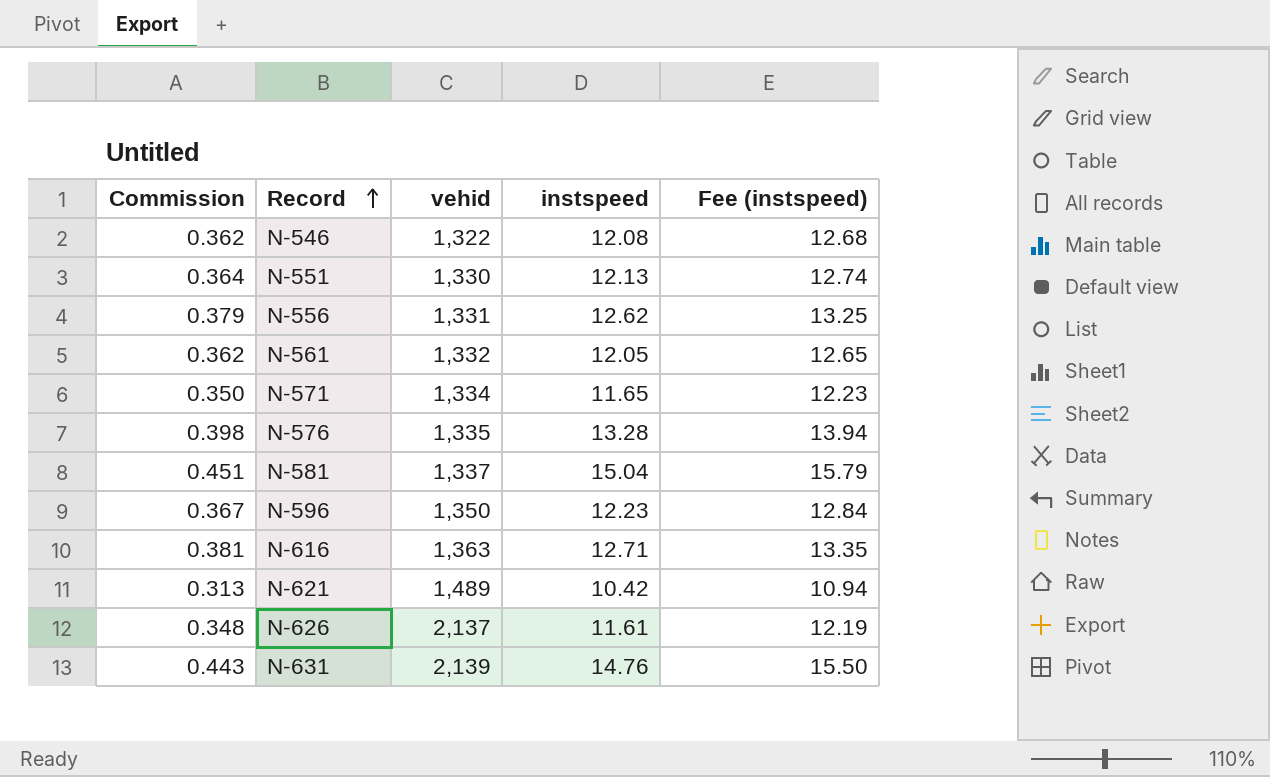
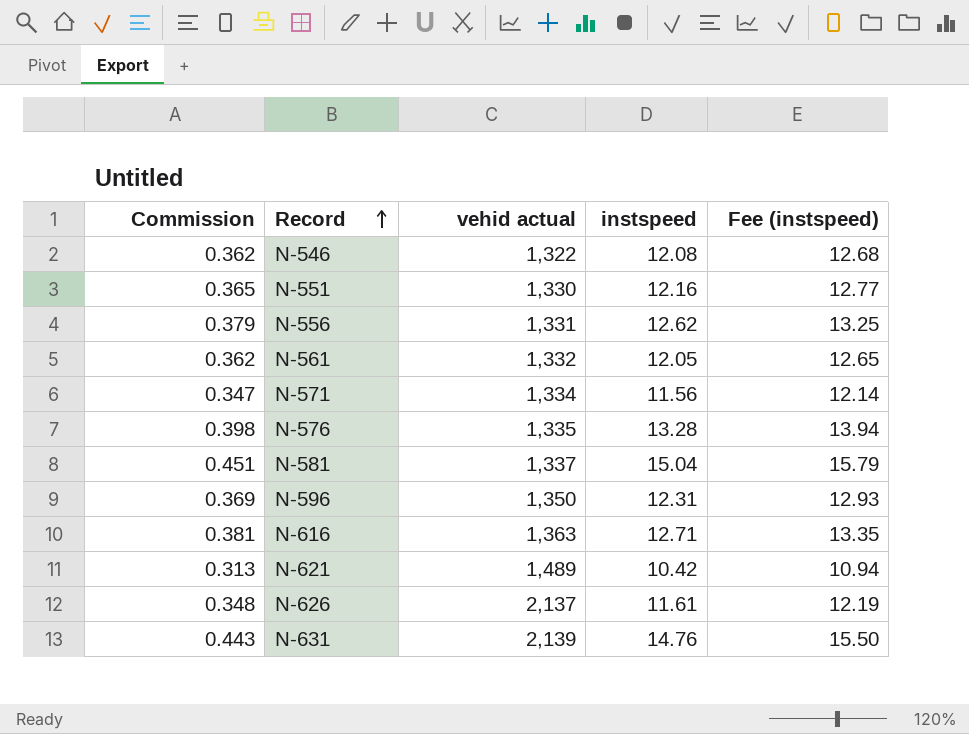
column name: vehid -> vehid actual
N-551 | Commission: 0.364 -> 0.365
N-551 | instspeed: 12.13 -> 12.16
N-551 | Fee (instspeed): 12.74 -> 12.77
N-571 | Commission: 0.350 -> 0.347
N-571 | instspeed: 11.65 -> 11.56
N-571 | Fee (instspeed): 12.23 -> 12.14
N-596 | Commission: 0.367 -> 0.369
N-596 | instspeed: 12.23 -> 12.31
N-596 | Fee (instspeed): 12.84 -> 12.93

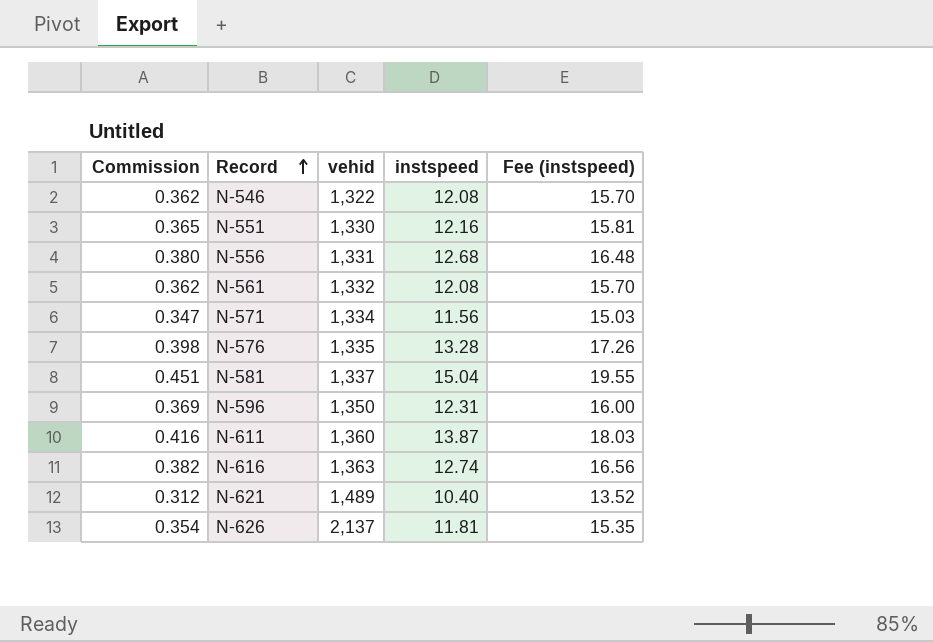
column name: vehid actual -> vehid
column Fee (instspeed) | formula: [instspeed] * 1.05 -> [instspeed] * 1.3
row N-631: 0.443 | 2,139 | 14.76 | 15.50 -> none
N-556 | Commission: 0.379 -> 0.380
N-556 | instspeed: 12.62 -> 12.68
N-561 | instspeed: 12.05 -> 12.08
row N-611: none -> 0.416 | 1,360 | 13.87 | 18.03
N-616 | Commission: 0.381 -> 0.382
N-616 | instspeed: 12.71 -> 12.74
N-621 | Commission: 0.313 -> 0.312
N-621 | instspeed: 10.42 -> 10.40
N-626 | Commission: 0.348 -> 0.354
N-626 | instspeed: 11.61 -> 11.81

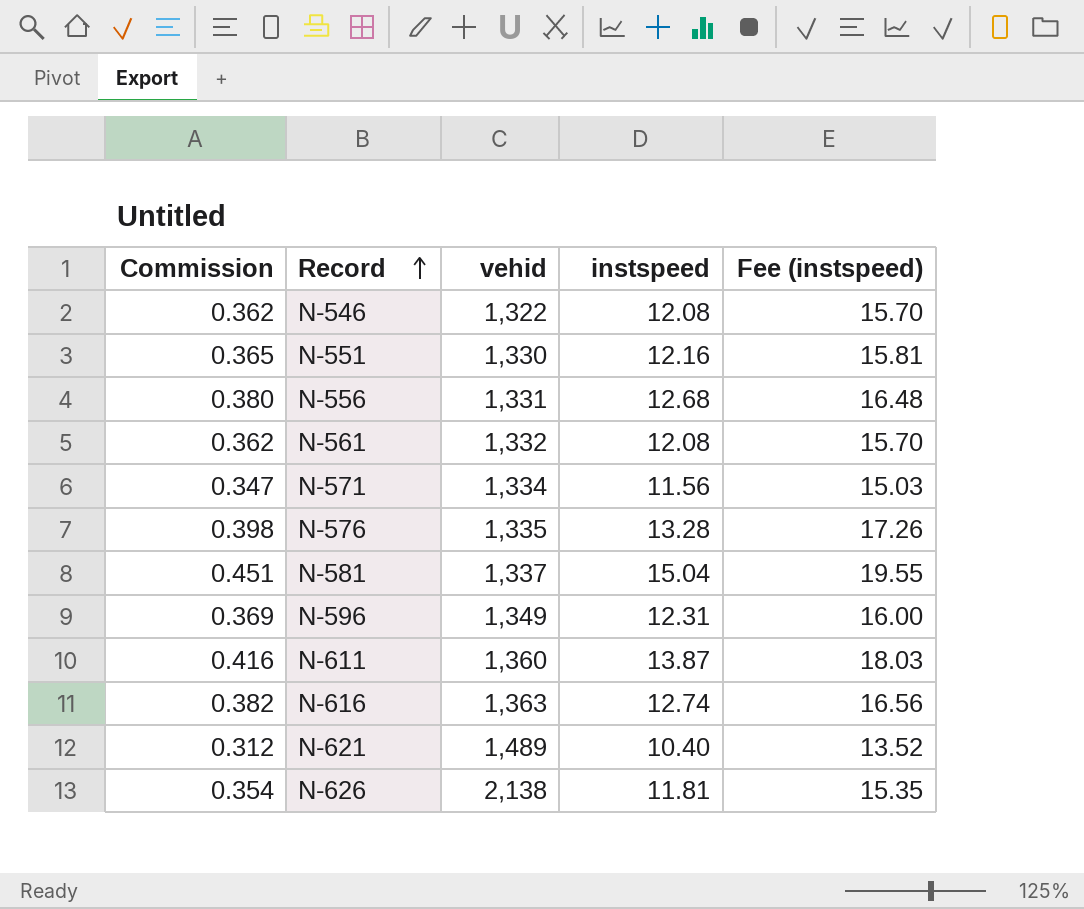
N-596 | vehid: 1,350 -> 1,349
N-626 | vehid: 2,137 -> 2,138

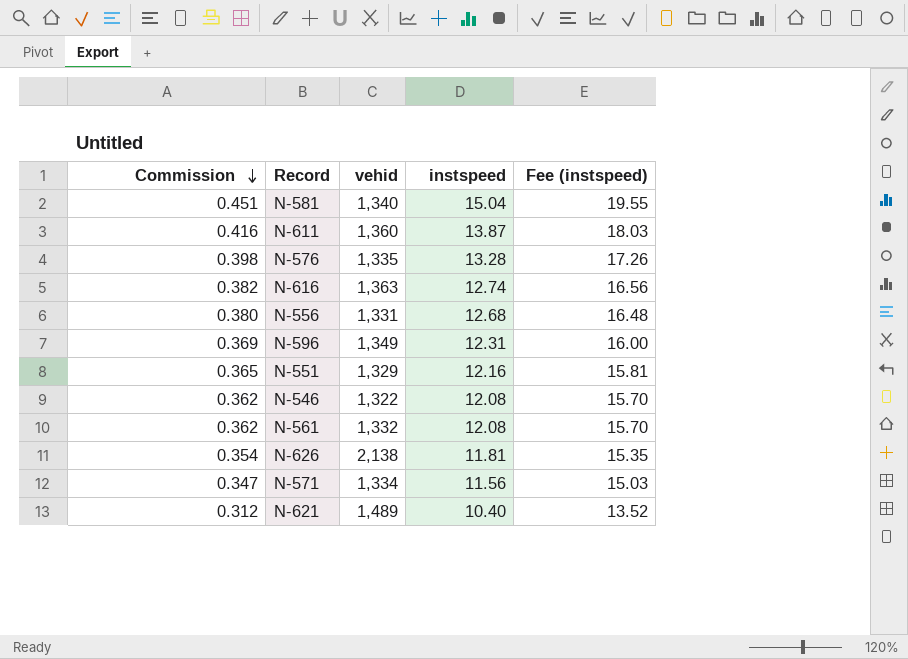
row order: Record ascending -> Commission descending
N-581 | vehid: 1,337 -> 1,340
N-551 | vehid: 1,330 -> 1,329

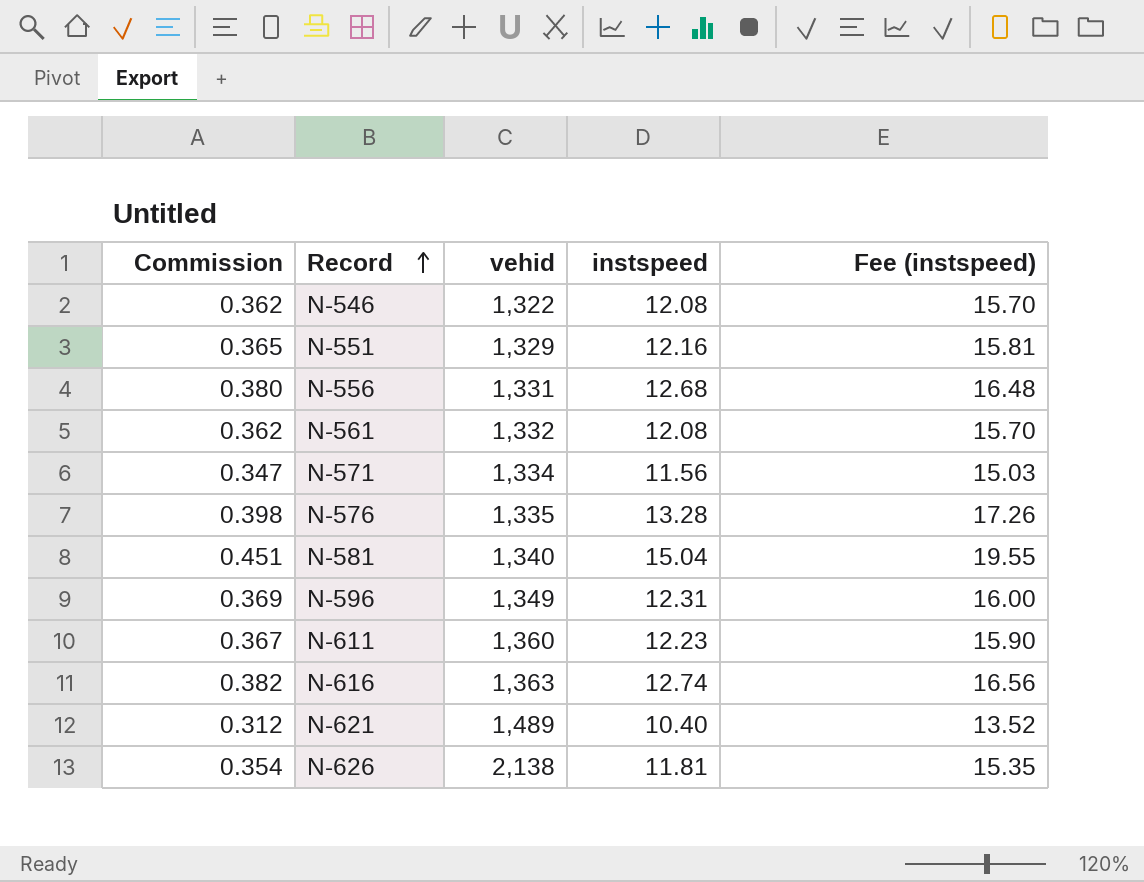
row order: Commission descending -> Record ascending
N-611 | Commission: 0.416 -> 0.367
N-611 | instspeed: 13.87 -> 12.23
N-611 | Fee (instspeed): 18.03 -> 15.90

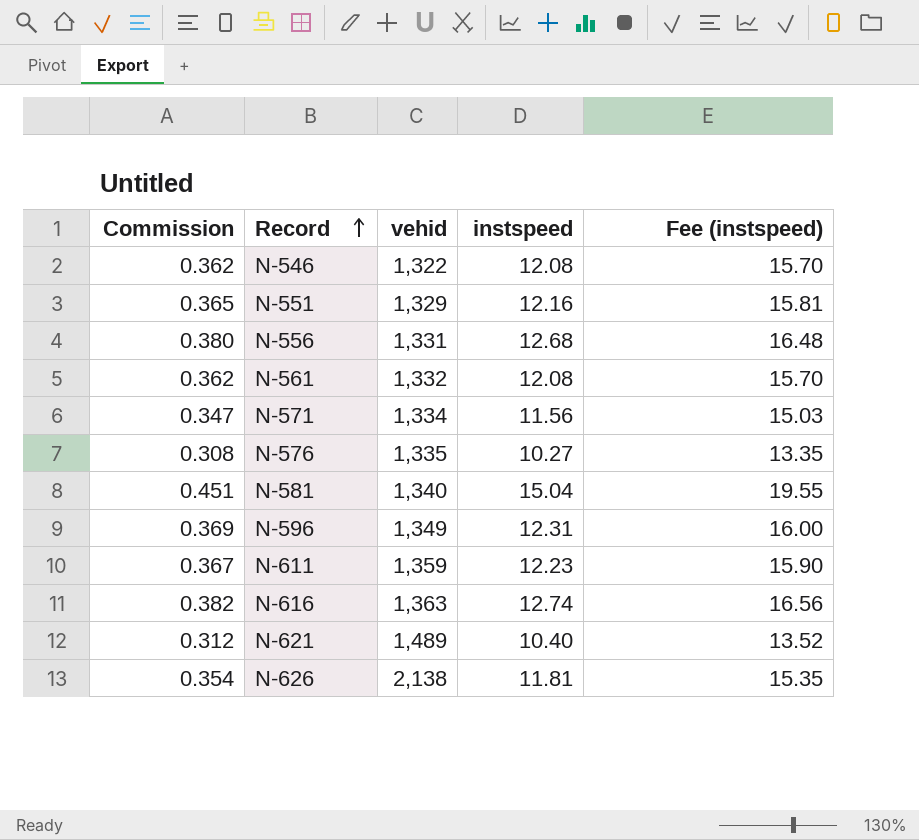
N-576 | Commission: 0.398 -> 0.308
N-576 | instspeed: 13.28 -> 10.27
N-576 | Fee (instspeed): 17.26 -> 13.35
N-611 | vehid: 1,360 -> 1,359

